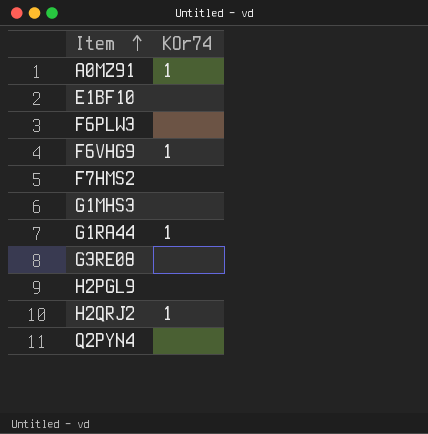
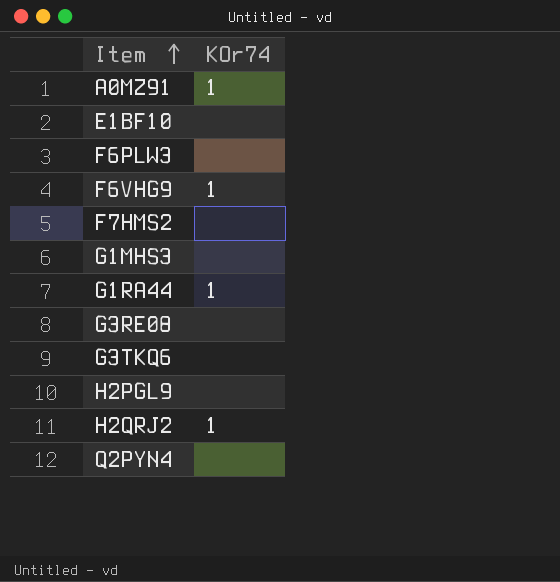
row G3TKQ6: none -> none

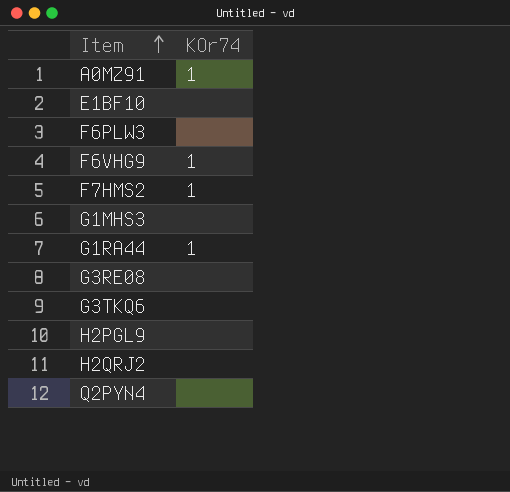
F7HMS2 | KOr74: none -> 1
H2QRJ2 | KOr74: 1 -> none

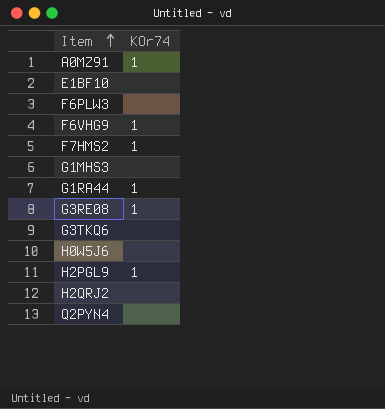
G3RE08 | KOr74: none -> 1
row H0W5J6: none -> none
H2PGL9 | KOr74: none -> 1

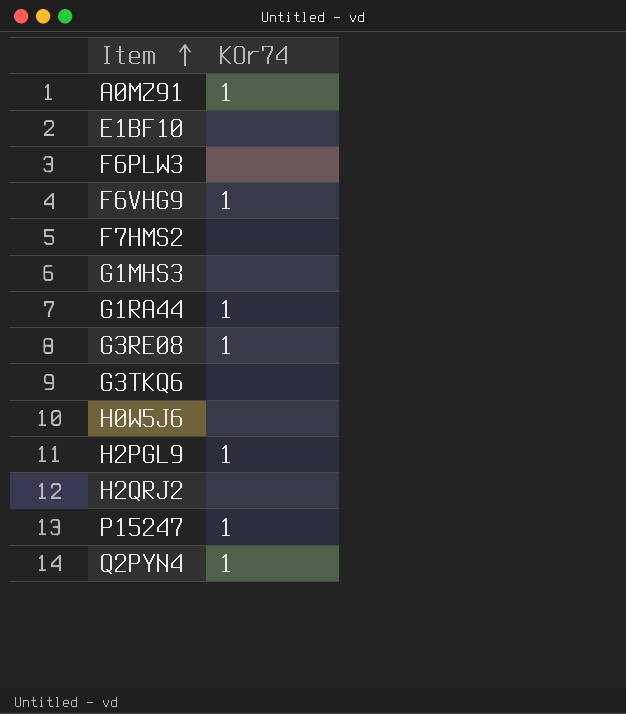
F7HMS2 | KOr74: 1 -> none
row P15247: none -> 1
Q2PYN4 | KOr74: none -> 1

